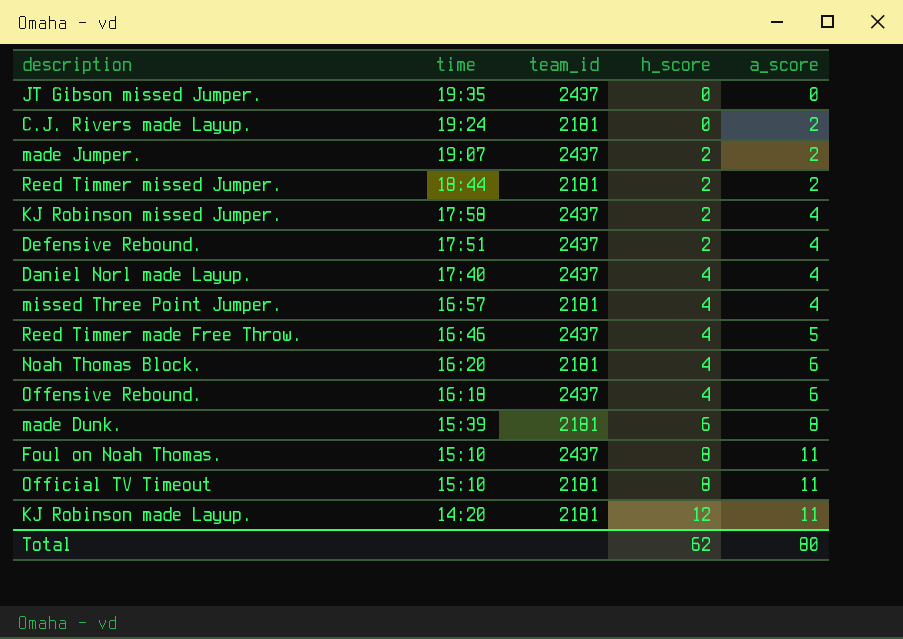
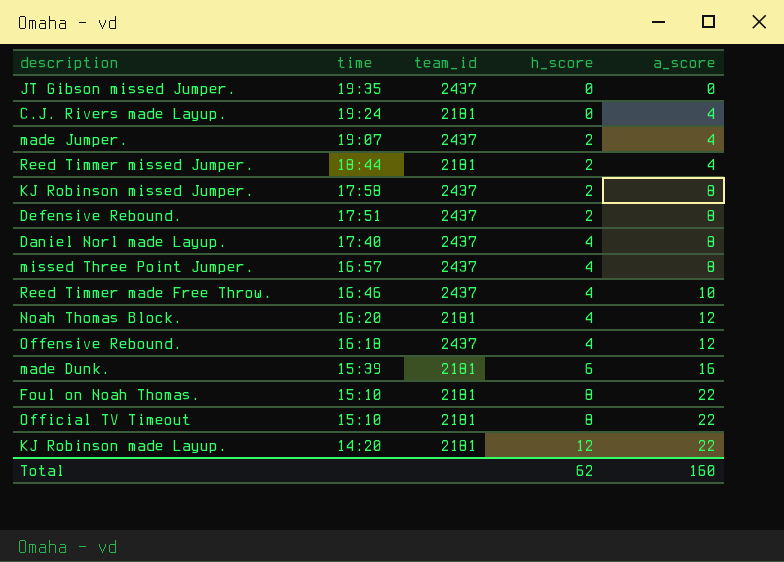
C.J. Rivers made Layup. | a_score: 2 -> 4
made Jumper. | a_score: 2 -> 4
Reed Timmer missed Jumper. | a_score: 2 -> 4
KJ Robinson missed Jumper. | a_score: 4 -> 8
Defensive Rebound. | a_score: 4 -> 8
Daniel Norl made Layup. | a_score: 4 -> 8
missed Three Point Jumper. | team_id: 2181 -> 2437
missed Three Point Jumper. | a_score: 4 -> 8
Reed Timmer made Free Throw. | a_score: 5 -> 10
Noah Thomas Block. | a_score: 6 -> 12
Offensive Rebound. | a_score: 6 -> 12
made Dunk. | a_score: 8 -> 16
Foul on Noah Thomas. | team_id: 2437 -> 2181
Foul on Noah Thomas. | a_score: 11 -> 22
Official TV Timeout | a_score: 11 -> 22
KJ Robinson made Layup. | a_score: 11 -> 22
Total | a_score: 80 -> 160

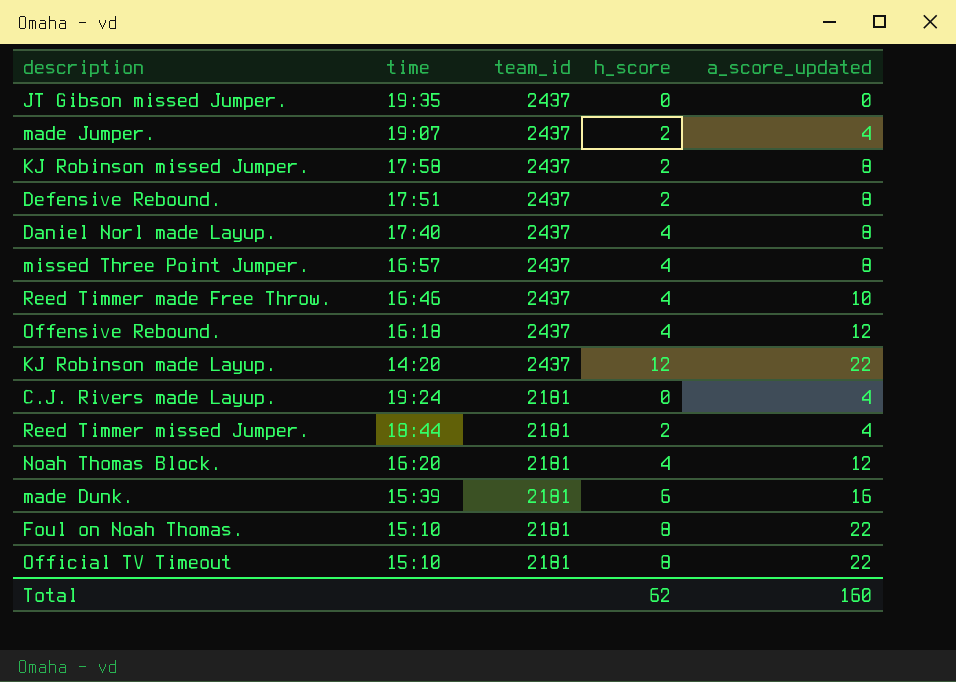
row order: time descending -> team_id descending
column name: a_score -> a_score_updated
KJ Robinson made Layup. | team_id: 2181 -> 2437

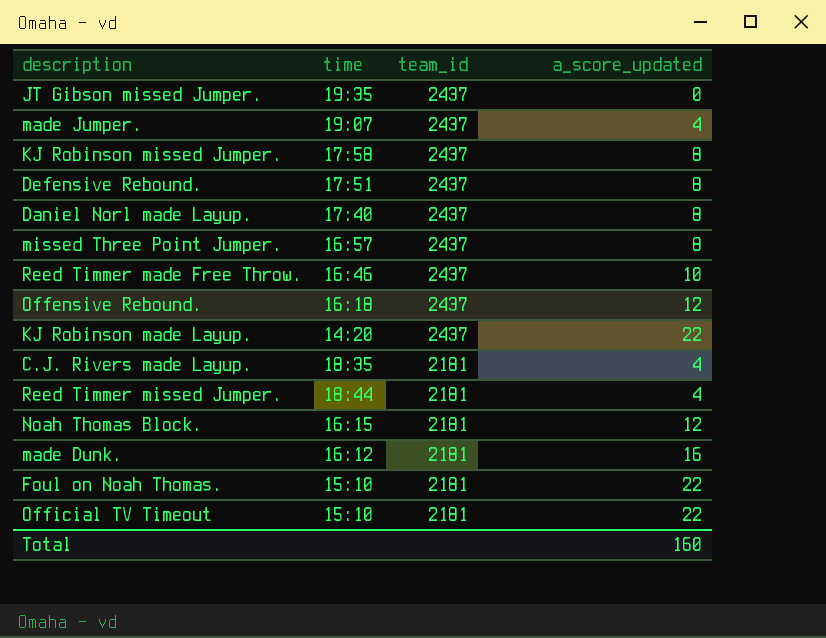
column h_score | position: 4 -> none
C.J. Rivers made Layup. | time: 19:24 -> 18:35
Noah Thomas Block. | time: 16:20 -> 16:15
made Dunk. | time: 15:39 -> 16:12

